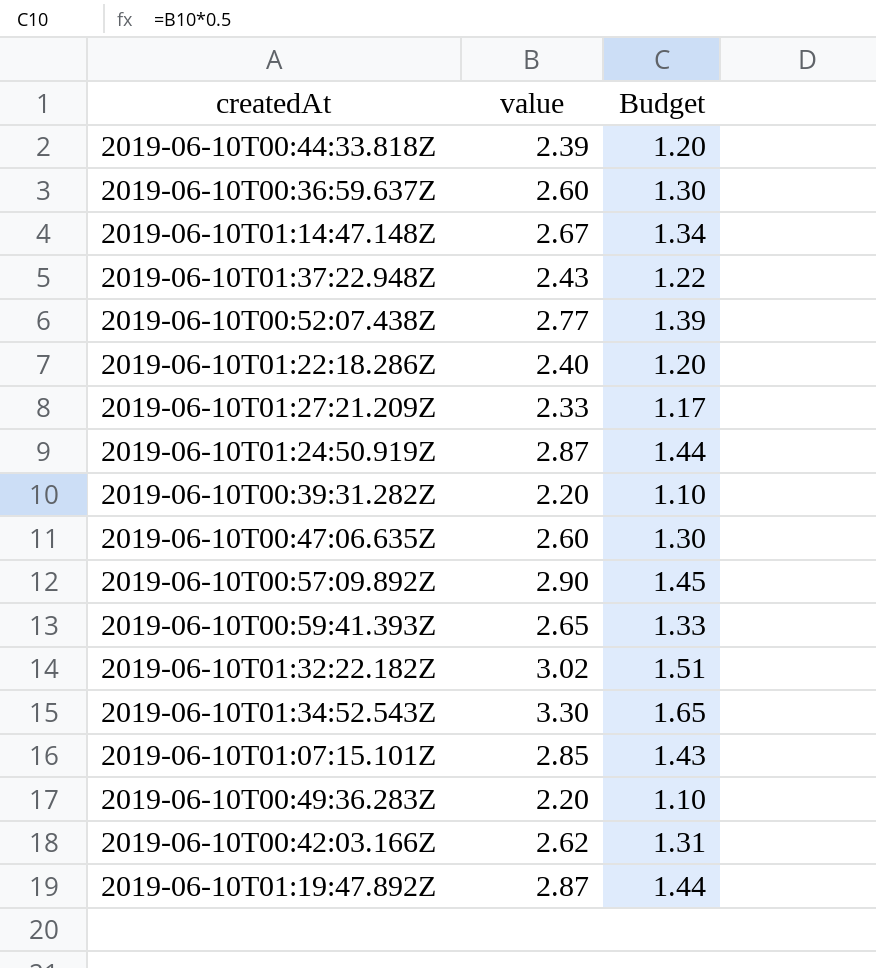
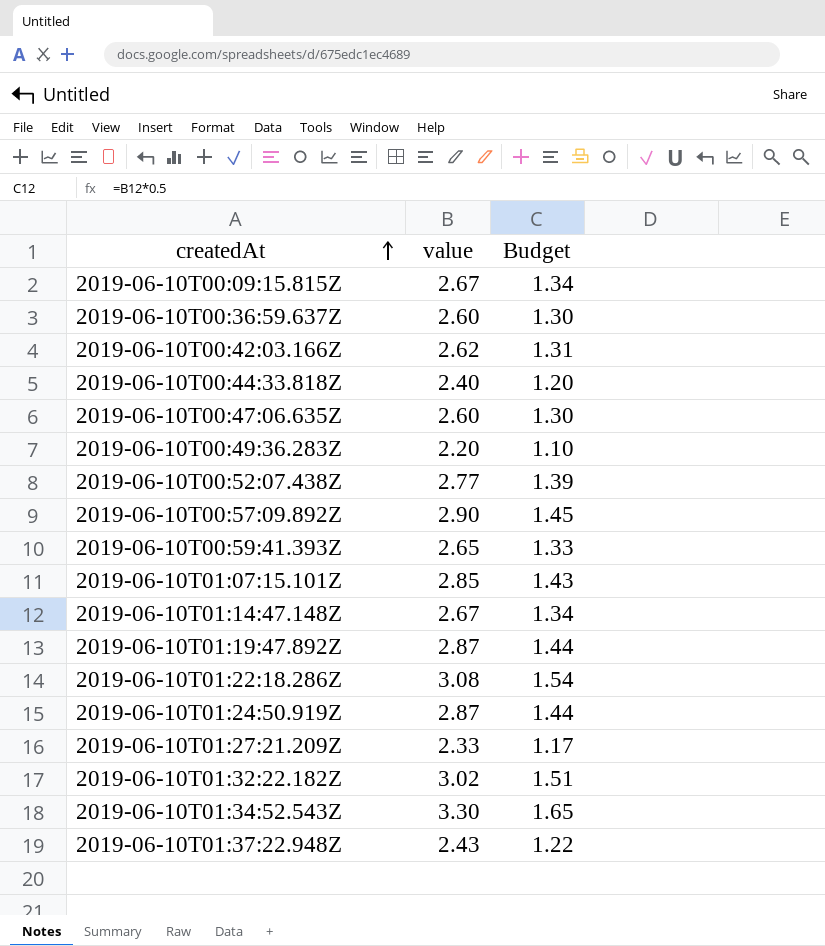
row order: none -> createdAt ascending
row 2019-06-10T00:39:31.282Z: 2.20 | 1.10 -> none
row 2019-06-10T00:09:15.815Z: none -> 2.67 | 1.34
2019-06-10T00:44:33.818Z | value: 2.39 -> 2.40
2019-06-10T01:22:18.286Z | value: 2.40 -> 3.08
2019-06-10T01:22:18.286Z | Budget: 1.20 -> 1.54

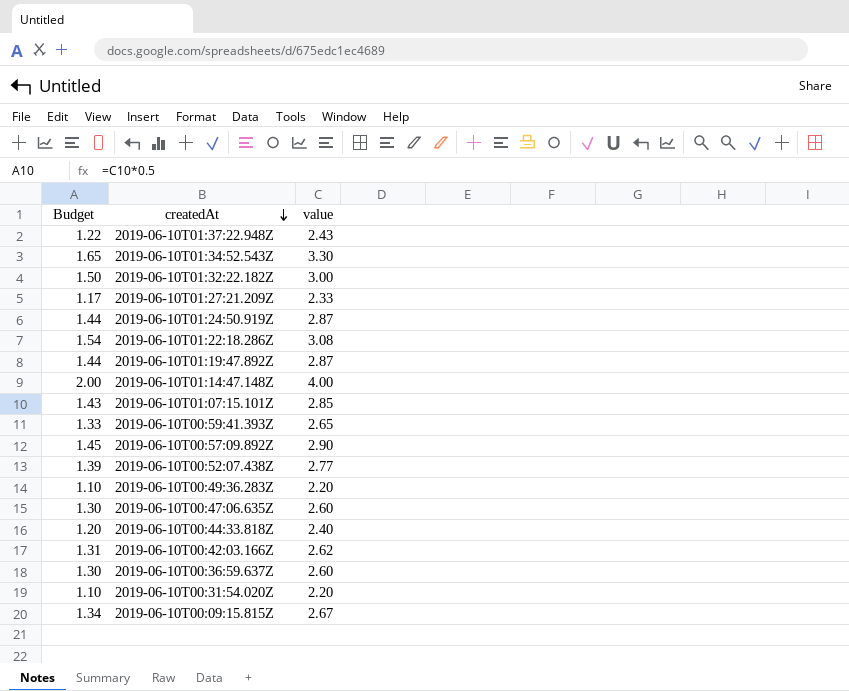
row order: createdAt ascending -> createdAt descending
column Budget | position: 3 -> 1
2019-06-10T01:32:22.182Z | Budget: 1.51 -> 1.50
2019-06-10T01:32:22.182Z | value: 3.02 -> 3.00
2019-06-10T01:14:47.148Z | Budget: 1.34 -> 2.00
2019-06-10T01:14:47.148Z | value: 2.67 -> 4.00
row 2019-06-10T00:31:54.020Z: none -> 1.10 | 2.20

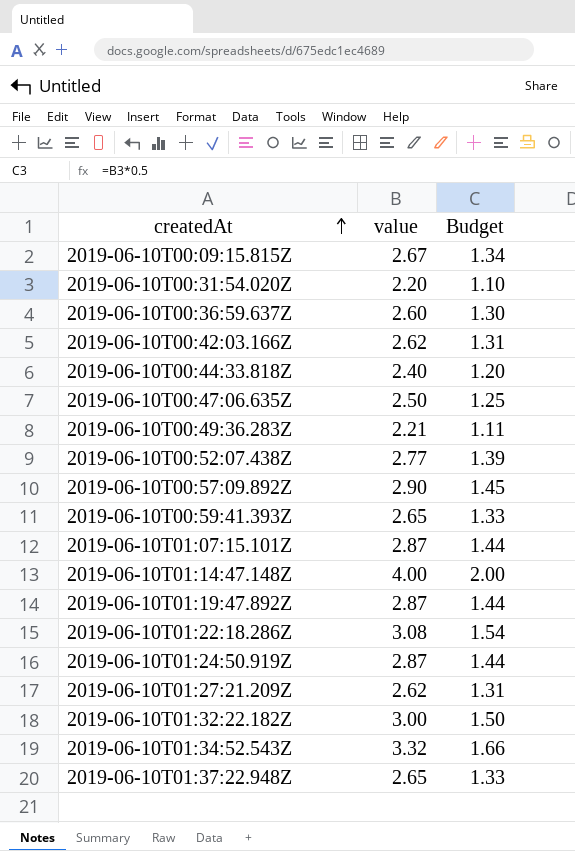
row order: createdAt descending -> createdAt ascending
column Budget | position: 1 -> 3
2019-06-10T00:47:06.635Z | value: 2.60 -> 2.50
2019-06-10T00:47:06.635Z | Budget: 1.30 -> 1.25
2019-06-10T00:49:36.283Z | value: 2.20 -> 2.21
2019-06-10T00:49:36.283Z | Budget: 1.10 -> 1.11
2019-06-10T01:07:15.101Z | value: 2.85 -> 2.87
2019-06-10T01:07:15.101Z | Budget: 1.43 -> 1.44
2019-06-10T01:27:21.209Z | value: 2.33 -> 2.62
2019-06-10T01:27:21.209Z | Budget: 1.17 -> 1.31
2019-06-10T01:34:52.543Z | value: 3.30 -> 3.32
2019-06-10T01:34:52.543Z | Budget: 1.65 -> 1.66
2019-06-10T01:37:22.948Z | value: 2.43 -> 2.65
2019-06-10T01:37:22.948Z | Budget: 1.22 -> 1.33

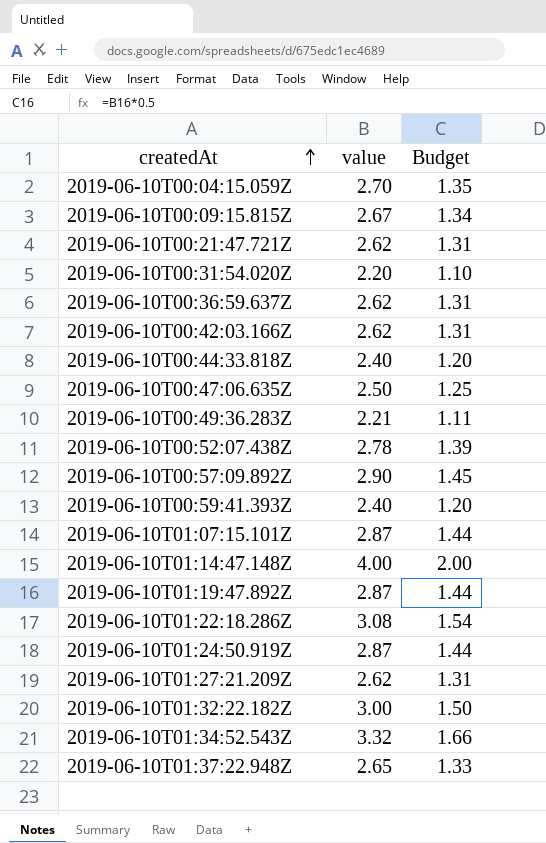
row 2019-06-10T00:04:15.059Z: none -> 2.70 | 1.35
row 2019-06-10T00:21:47.721Z: none -> 2.62 | 1.31
2019-06-10T00:36:59.637Z | value: 2.60 -> 2.62
2019-06-10T00:36:59.637Z | Budget: 1.30 -> 1.31
2019-06-10T00:52:07.438Z | value: 2.77 -> 2.78
2019-06-10T00:59:41.393Z | value: 2.65 -> 2.40
2019-06-10T00:59:41.393Z | Budget: 1.33 -> 1.20

